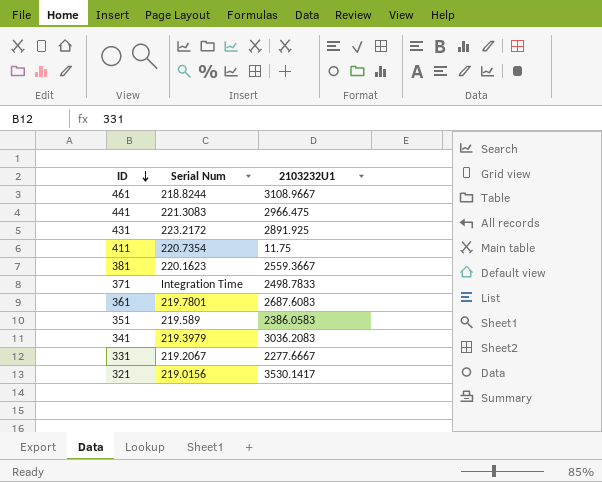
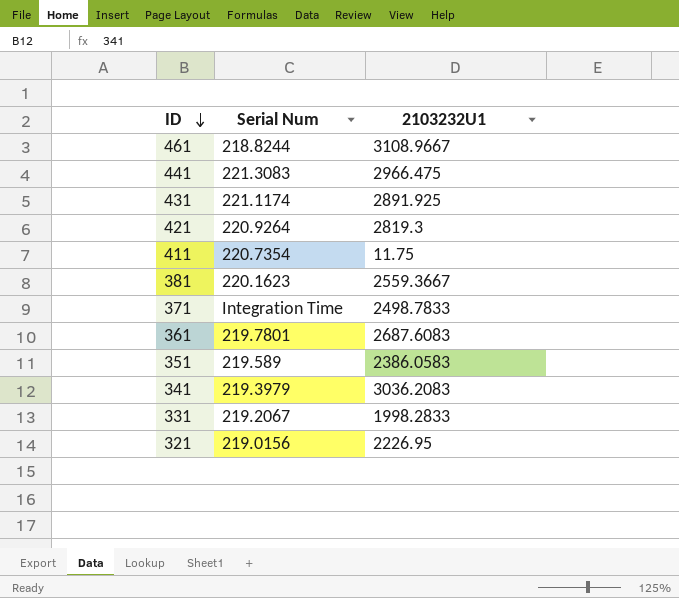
431 | Serial Num: 223.2172 -> 221.1174
row 421: none -> 220.9264 | 2819.3
331 | 2103232U1: 2277.6667 -> 1998.2833
321 | 2103232U1: 3530.1417 -> 2226.95

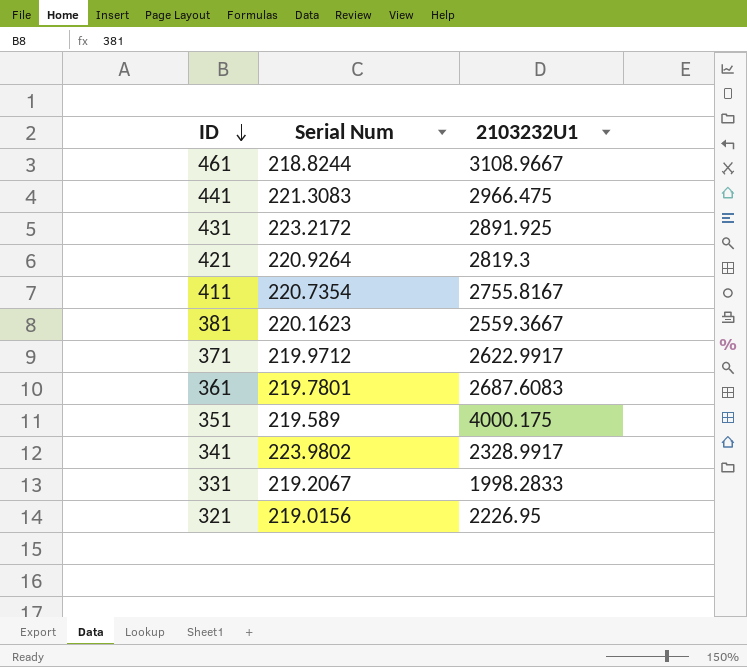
431 | Serial Num: 221.1174 -> 223.2172
411 | 2103232U1: 11.75 -> 2755.8167
371 | Serial Num: Integration Time -> 219.9712
371 | 2103232U1: 2498.7833 -> 2622.9917
351 | 2103232U1: 2386.0583 -> 4000.175
341 | Serial Num: 219.3979 -> 223.9802
341 | 2103232U1: 3036.2083 -> 2328.9917

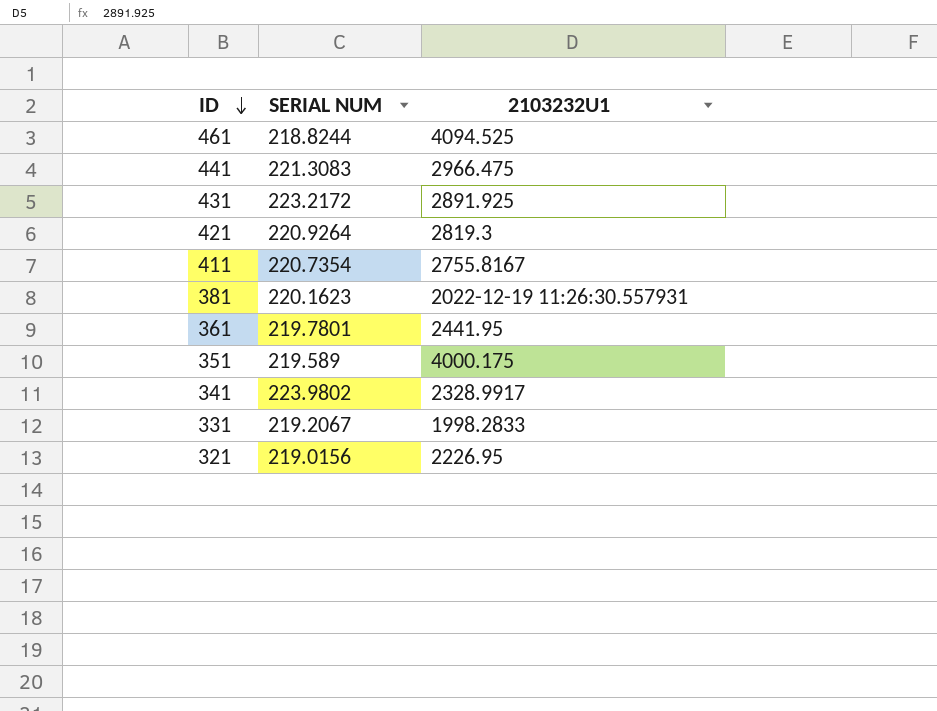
column name: Serial Num -> SERIAL NUM
row 371: 219.9712 | 2622.9917 -> none
461 | 2103232U1: 3108.9667 -> 4094.525
381 | 2103232U1: 2559.3667 -> 2022-12-19 11:26:30.557931
361 | 2103232U1: 2687.6083 -> 2441.95

